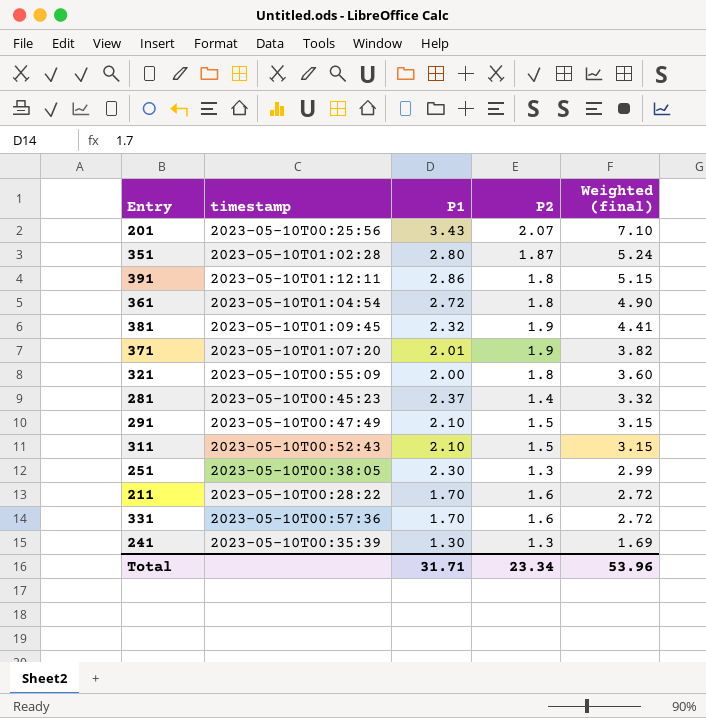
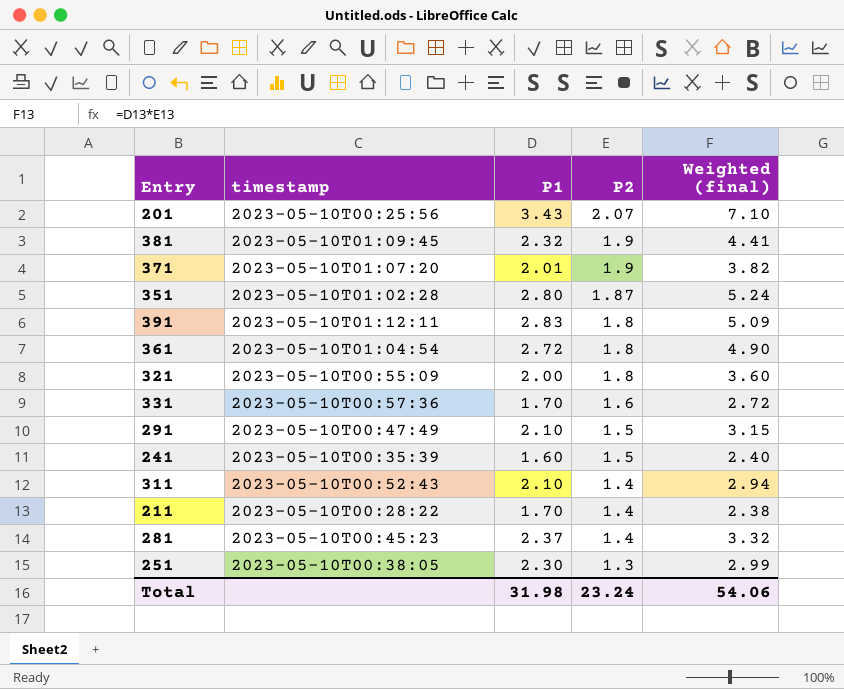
row order: Weighted (final) descending -> P2 descending
391 | P1: 2.86 -> 2.83
391 | Weighted (final): 5.15 -> 5.09
241 | P1: 1.30 -> 1.60
241 | P2: 1.3 -> 1.5
241 | Weighted (final): 1.69 -> 2.40
311 | P2: 1.5 -> 1.4
311 | Weighted (final): 3.15 -> 2.94
211 | P2: 1.6 -> 1.4
211 | Weighted (final): 2.72 -> 2.38
Total | P1: 31.71 -> 31.98
Total | P2: 23.34 -> 23.24
Total | Weighted (final): 53.96 -> 54.06

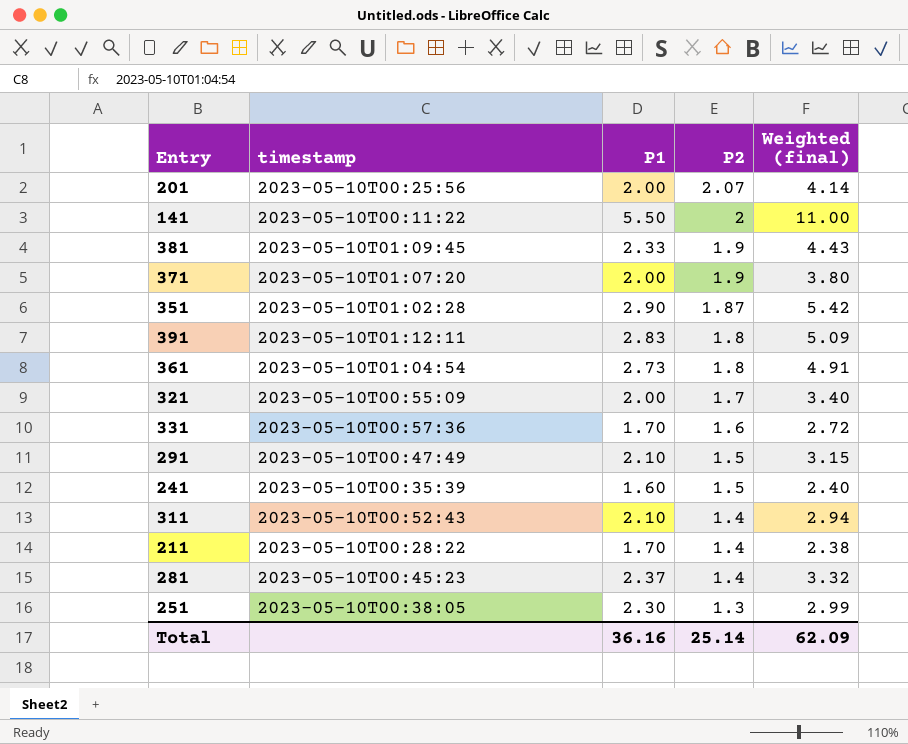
201 | P1: 3.43 -> 2.00
201 | Weighted (final): 7.10 -> 4.14
row 141: none -> 2023-05-10T00:11:22 | 5.50 | 2 | 11.00
381 | P1: 2.32 -> 2.33
381 | Weighted (final): 4.41 -> 4.43
371 | P1: 2.01 -> 2.00
371 | Weighted (final): 3.82 -> 3.80
351 | P1: 2.80 -> 2.90
351 | Weighted (final): 5.24 -> 5.42
361 | P1: 2.72 -> 2.73
361 | Weighted (final): 4.90 -> 4.91
321 | P2: 1.8 -> 1.7
321 | Weighted (final): 3.60 -> 3.40
Total | P1: 31.98 -> 36.16
Total | P2: 23.24 -> 25.14
Total | Weighted (final): 54.06 -> 62.09

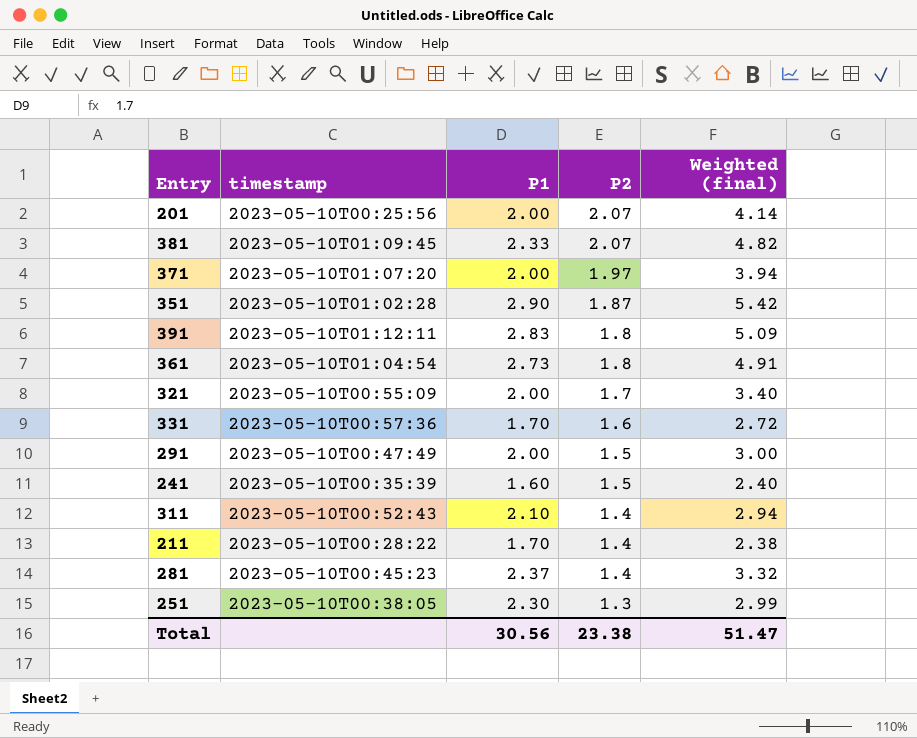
row 141: 2023-05-10T00:11:22 | 5.50 | 2 | 11.00 -> none
381 | P2: 1.9 -> 2.07
381 | Weighted (final): 4.43 -> 4.82
371 | P2: 1.9 -> 1.97
371 | Weighted (final): 3.80 -> 3.94
291 | P1: 2.10 -> 2.00
291 | Weighted (final): 3.15 -> 3.00
Total | P1: 36.16 -> 30.56
Total | P2: 25.14 -> 23.38
Total | Weighted (final): 62.09 -> 51.47

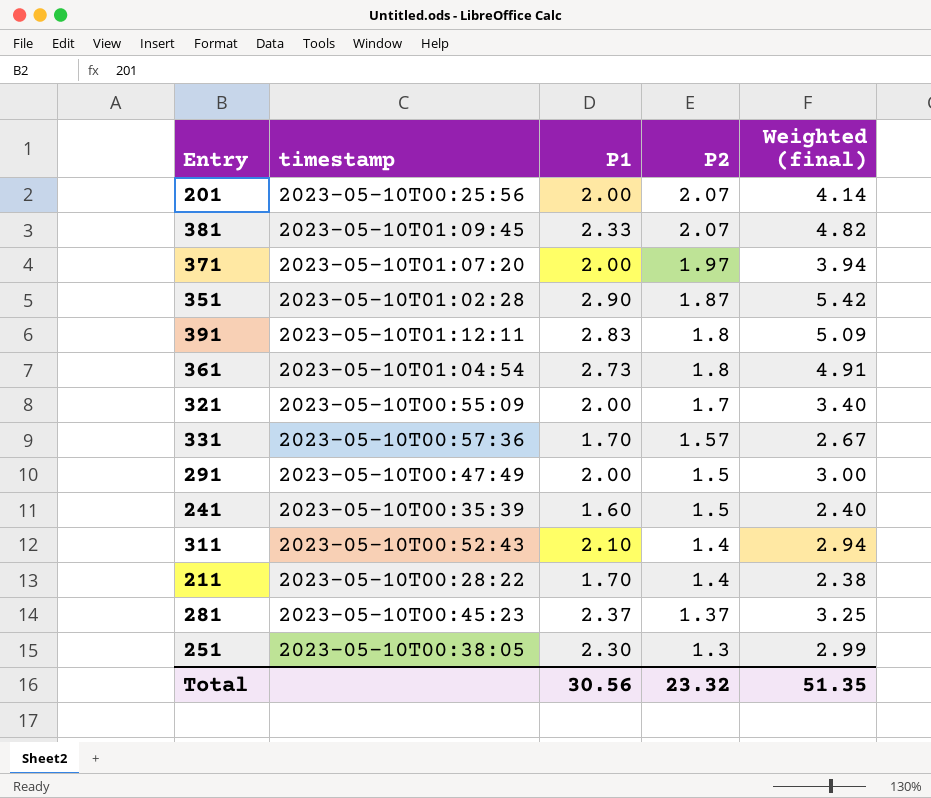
331 | P2: 1.6 -> 1.57
331 | Weighted (final): 2.72 -> 2.67
281 | P2: 1.4 -> 1.37
281 | Weighted (final): 3.32 -> 3.25
Total | P2: 23.38 -> 23.32
Total | Weighted (final): 51.47 -> 51.35

